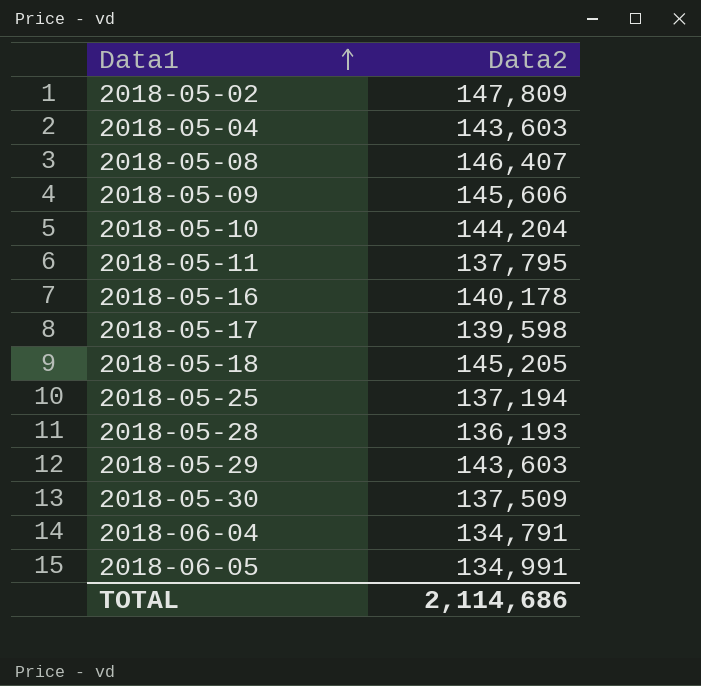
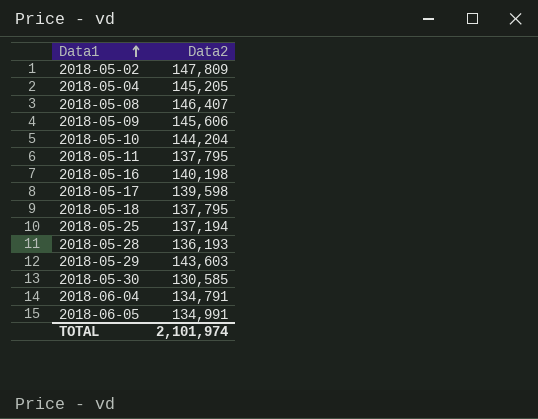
2018-05-04 | Data2: 143,603 -> 145,205
2018-05-16 | Data2: 140,178 -> 140,198
2018-05-18 | Data2: 145,205 -> 137,795
2018-05-30 | Data2: 137,509 -> 130,585
TOTAL | Data2: 2,114,686 -> 2,101,974

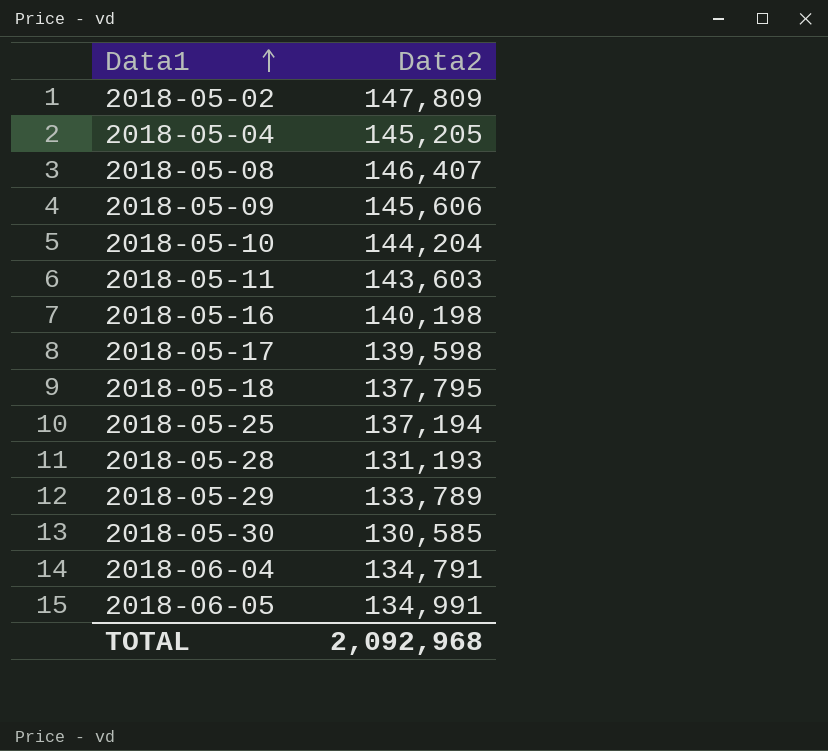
2018-05-11 | Data2: 137,795 -> 143,603
2018-05-28 | Data2: 136,193 -> 131,193
2018-05-29 | Data2: 143,603 -> 133,789
TOTAL | Data2: 2,101,974 -> 2,092,968

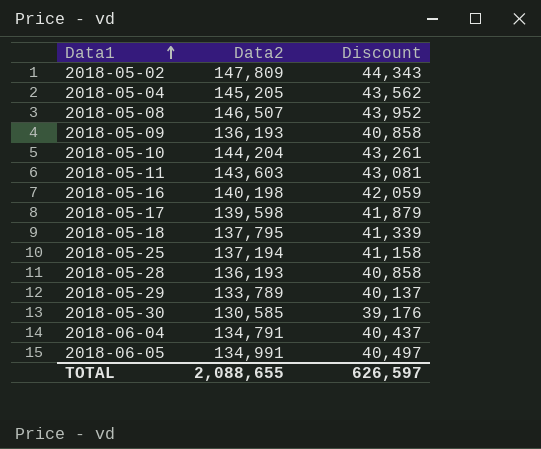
column Discount | formula: none -> [Data2] * 0.3
2018-05-08 | Data2: 146,407 -> 146,507
2018-05-09 | Data2: 145,606 -> 136,193
2018-05-28 | Data2: 131,193 -> 136,193
TOTAL | Data2: 2,092,968 -> 2,088,655

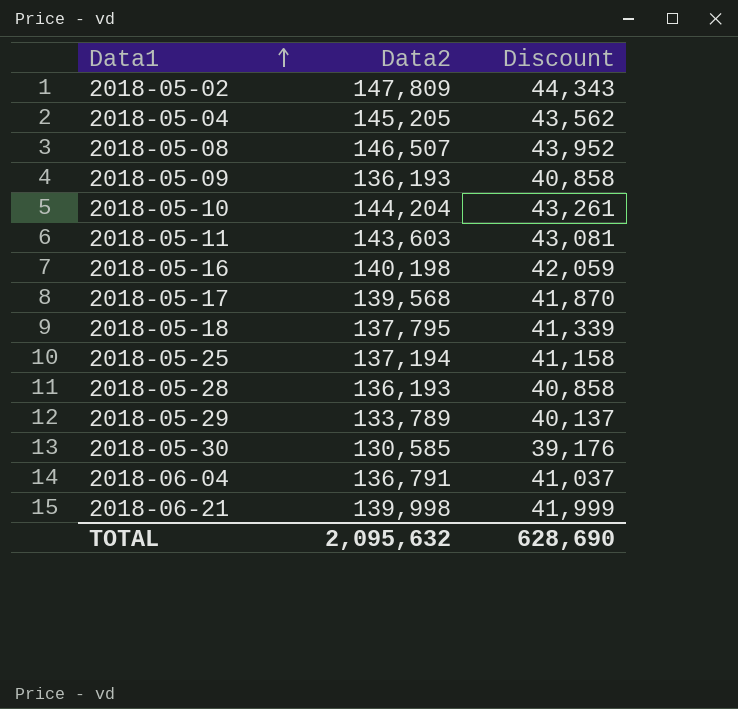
row 2018-06-05: 134,991 | 40,497 -> none
2018-05-17 | Data2: 139,598 -> 139,568
2018-05-17 | Discount: 41,879 -> 41,870
2018-06-04 | Data2: 134,791 -> 136,791
2018-06-04 | Discount: 40,437 -> 41,037
row 2018-06-21: none -> 139,998 | 41,999
TOTAL | Data2: 2,088,655 -> 2,095,632
TOTAL | Discount: 626,597 -> 628,690

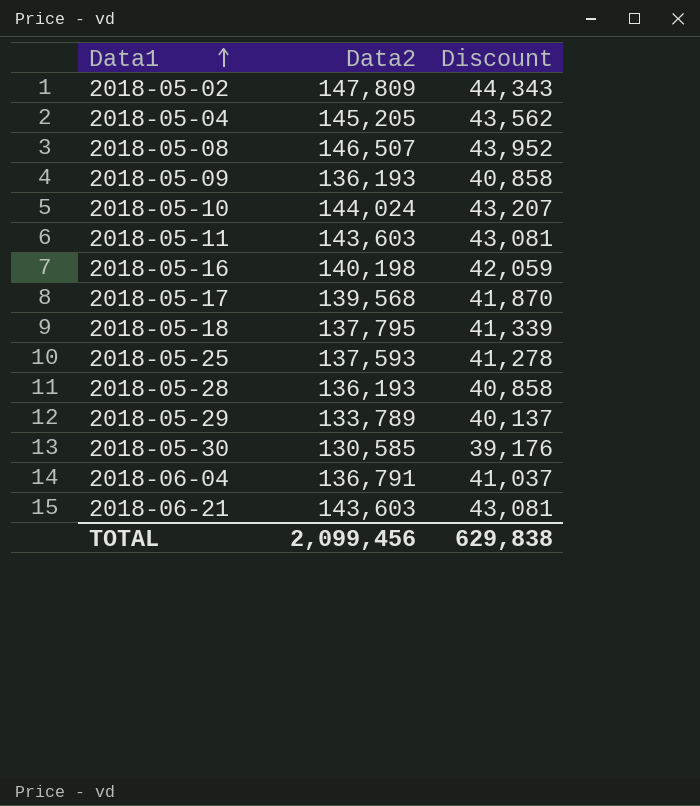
2018-05-10 | Data2: 144,204 -> 144,024
2018-05-10 | Discount: 43,261 -> 43,207
2018-05-25 | Data2: 137,194 -> 137,593
2018-05-25 | Discount: 41,158 -> 41,278
2018-06-21 | Data2: 139,998 -> 143,603
2018-06-21 | Discount: 41,999 -> 43,081
TOTAL | Data2: 2,095,632 -> 2,099,456
TOTAL | Discount: 628,690 -> 629,838

